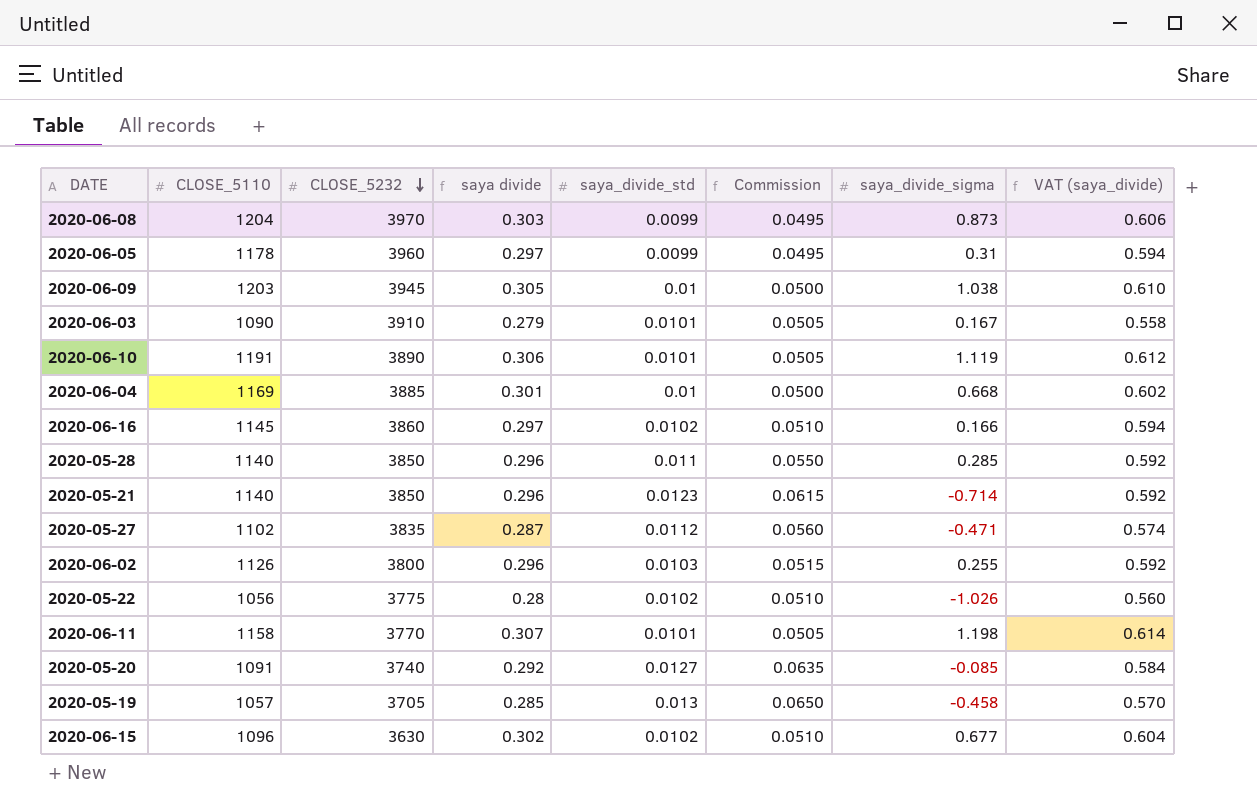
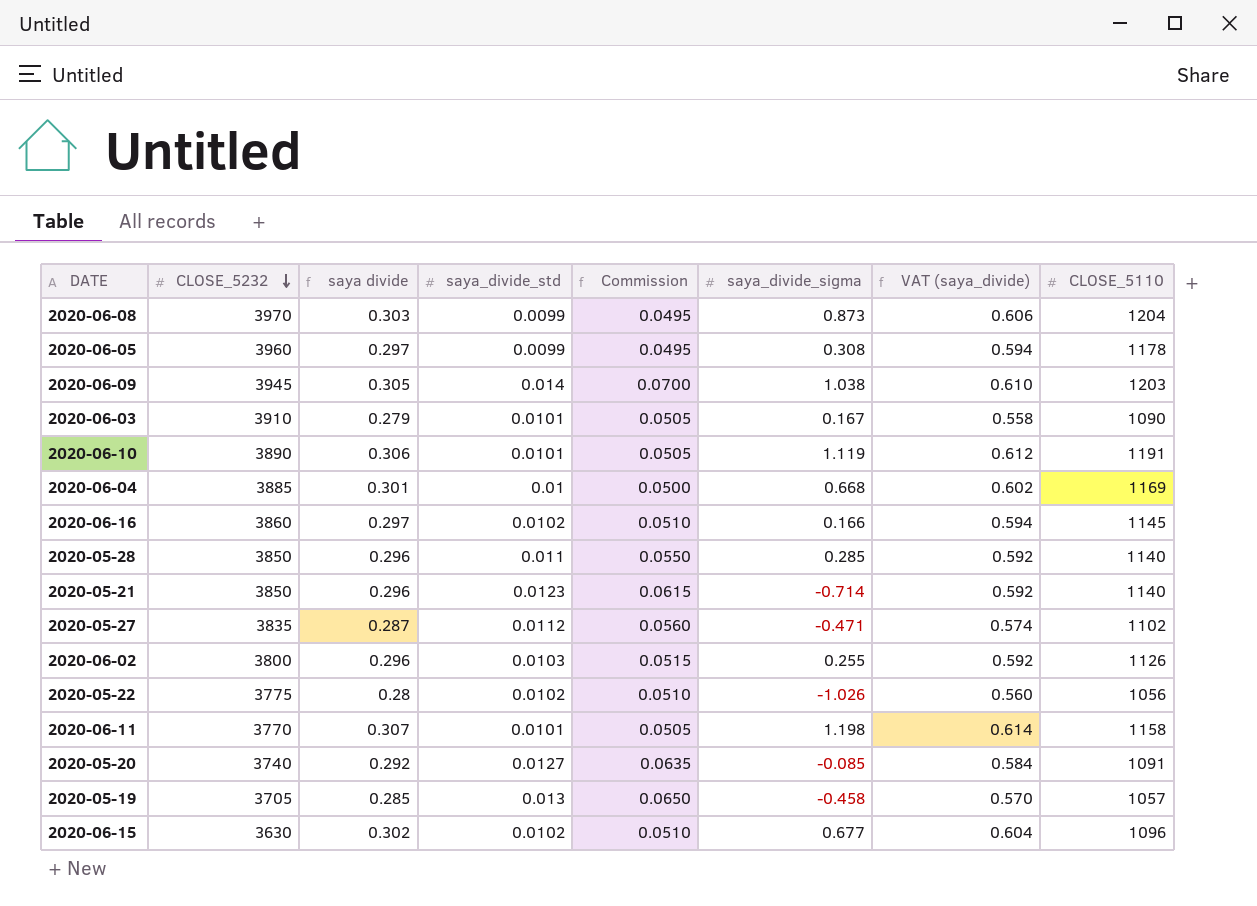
column CLOSE_5110 | position: 2 -> 8
2020-06-05 | saya_divide_sigma: 0.31 -> 0.308
2020-06-09 | saya_divide_std: 0.01 -> 0.014
2020-06-09 | Commission: 0.0500 -> 0.0700

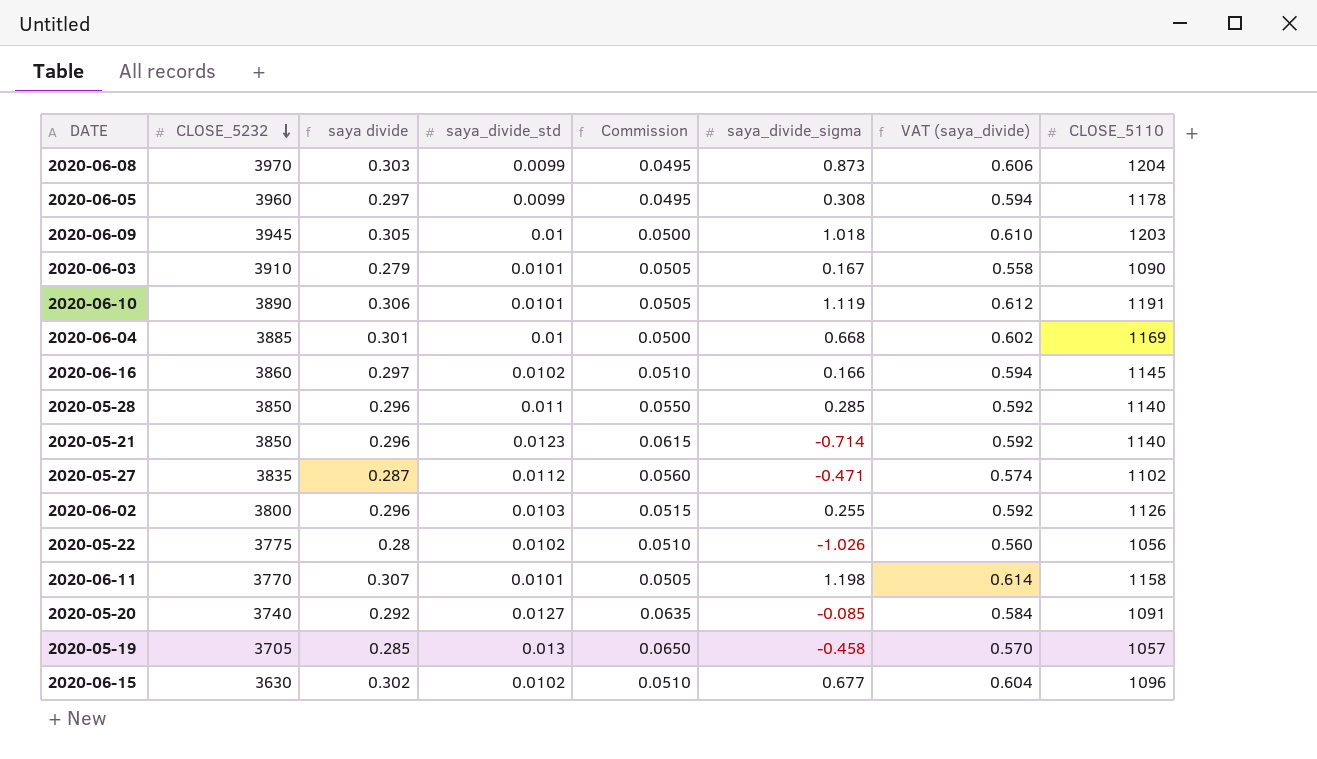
2020-06-09 | saya_divide_std: 0.014 -> 0.01
2020-06-09 | Commission: 0.0700 -> 0.0500
2020-06-09 | saya_divide_sigma: 1.038 -> 1.018

